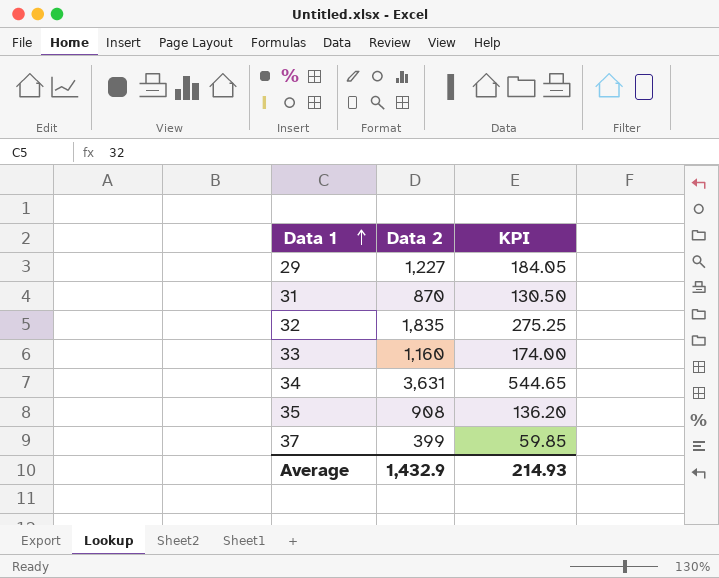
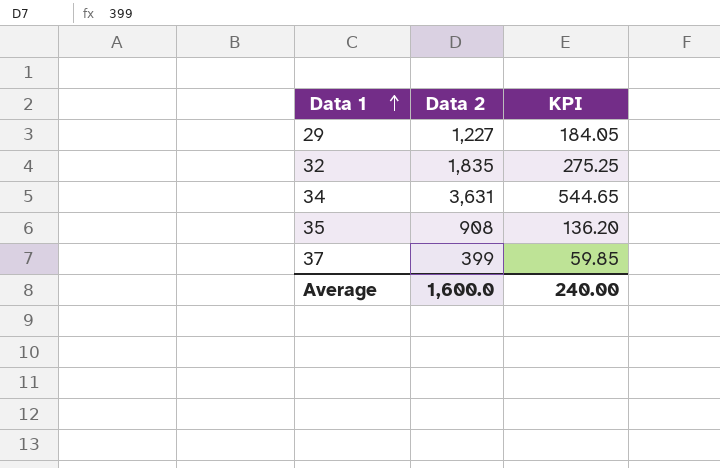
row 31: 870 | 130.50 -> none
row 33: 1,160 | 174.00 -> none
Average | Data 2: 1,432.9 -> 1,600.0
Average | KPI: 214.93 -> 240.00

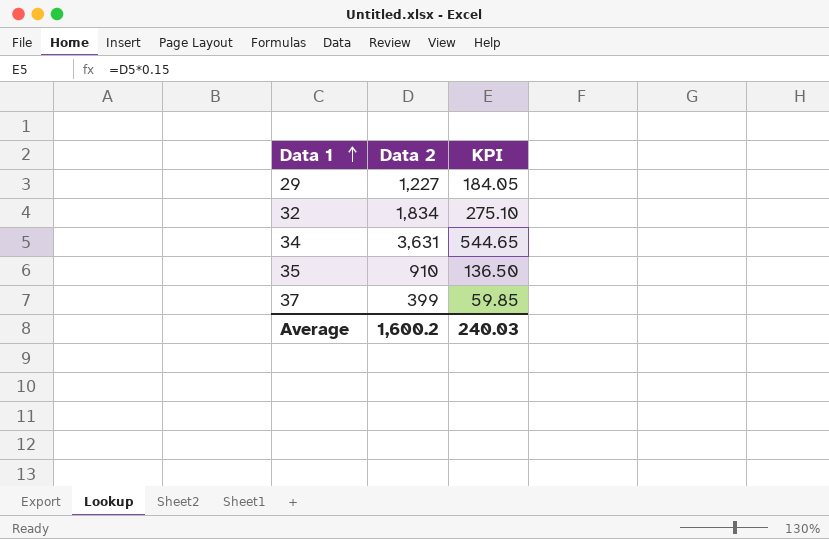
32 | Data 2: 1,835 -> 1,834
32 | KPI: 275.25 -> 275.10
35 | Data 2: 908 -> 910
35 | KPI: 136.20 -> 136.50
Average | Data 2: 1,600.0 -> 1,600.2
Average | KPI: 240.00 -> 240.03

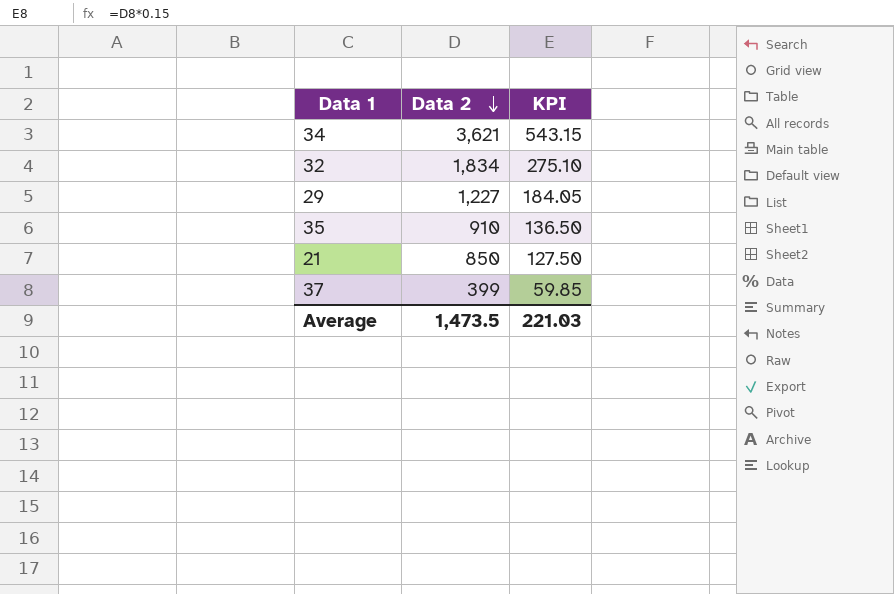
row order: Data 1 ascending -> Data 2 descending
34 | Data 2: 3,631 -> 3,621
34 | KPI: 544.65 -> 543.15
row 21: none -> 850 | 127.50
Average | Data 2: 1,600.2 -> 1,473.5
Average | KPI: 240.03 -> 221.03

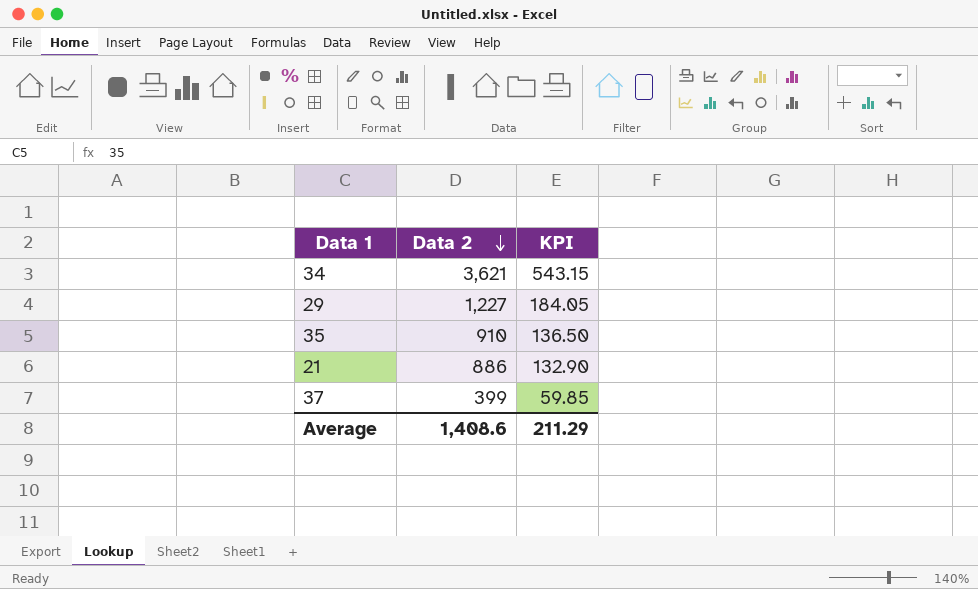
row 32: 1,834 | 275.10 -> none
21 | Data 2: 850 -> 886
21 | KPI: 127.50 -> 132.90
Average | Data 2: 1,473.5 -> 1,408.6
Average | KPI: 221.03 -> 211.29

